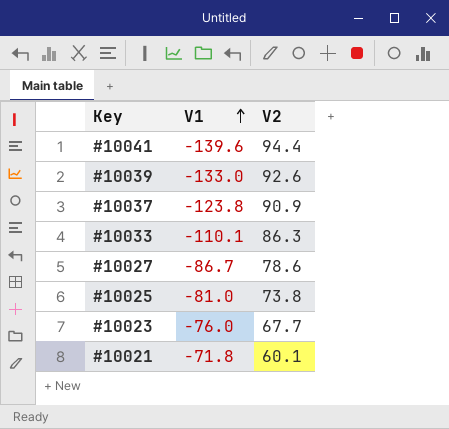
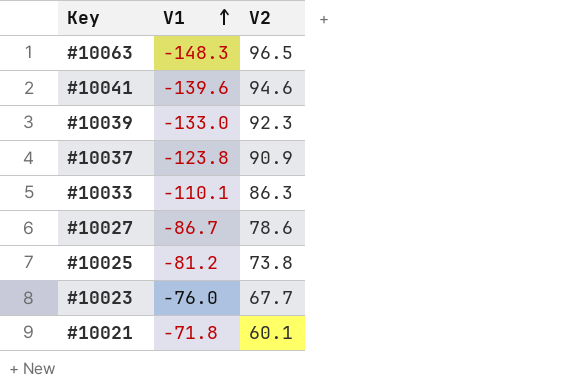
row #10063: none -> -148.3 | 96.5
#10041 | V2: 94.4 -> 94.6
#10039 | V2: 92.6 -> 92.3
#10025 | V1: -81.0 -> -81.2

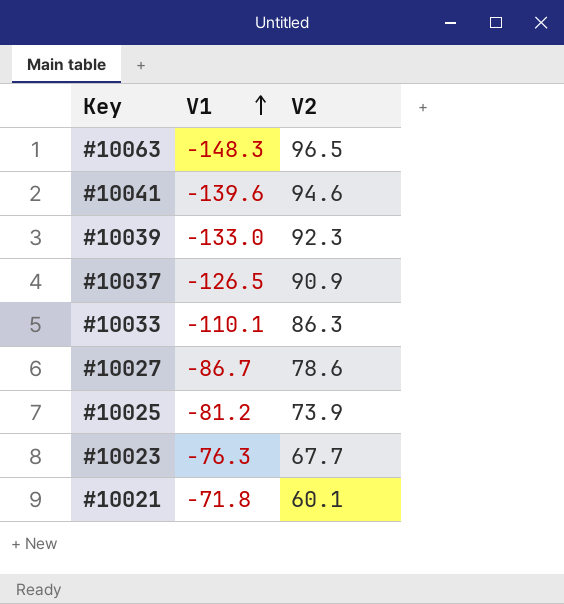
#10037 | V1: -123.8 -> -126.5
#10025 | V2: 73.8 -> 73.9
#10023 | V1: -76.0 -> -76.3

